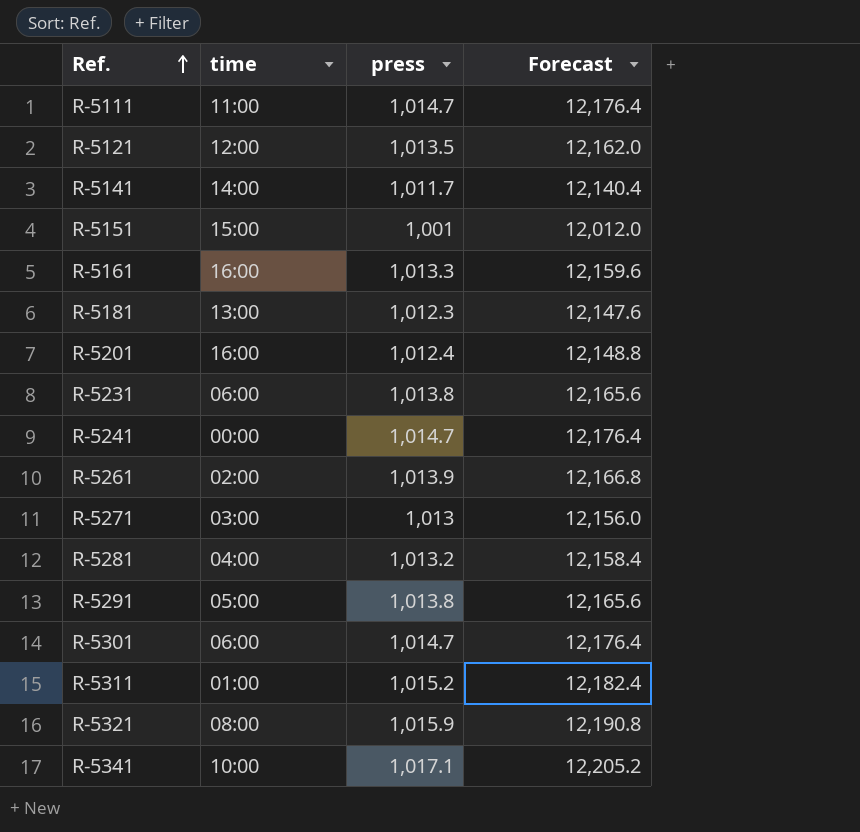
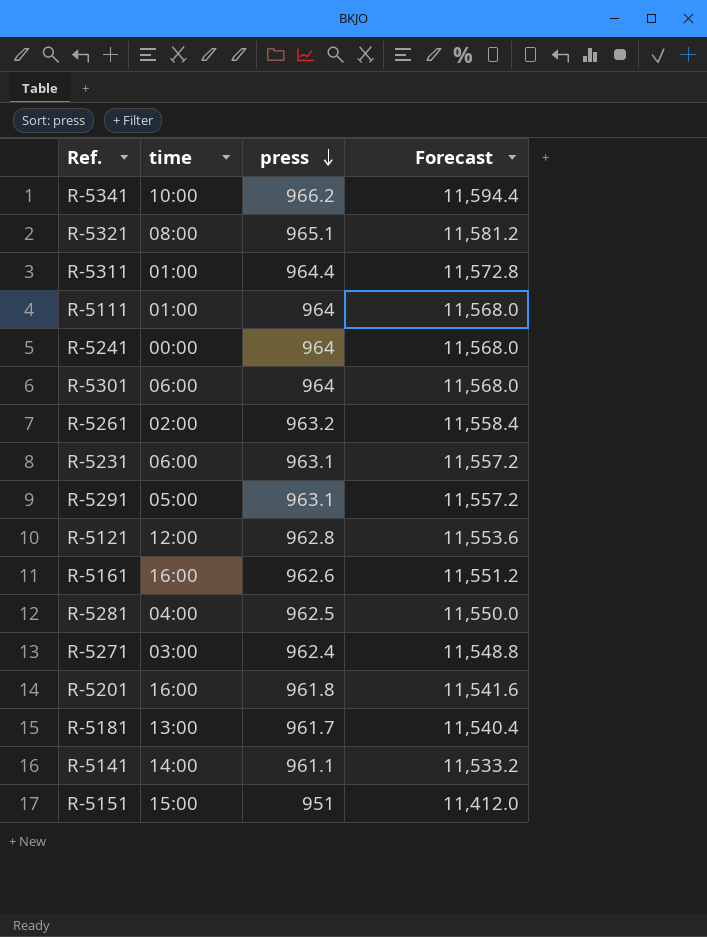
row order: Ref. ascending -> press descending
R-5341 | press: 1,017.1 -> 966.2
R-5341 | Forecast: 12,205.2 -> 11,594.4
R-5321 | press: 1,015.9 -> 965.1
R-5321 | Forecast: 12,190.8 -> 11,581.2
R-5311 | press: 1,015.2 -> 964.4
R-5311 | Forecast: 12,182.4 -> 11,572.8
R-5111 | time: 11:00 -> 01:00
R-5111 | press: 1,014.7 -> 964
R-5111 | Forecast: 12,176.4 -> 11,568.0
R-5241 | press: 1,014.7 -> 964
R-5241 | Forecast: 12,176.4 -> 11,568.0
R-5301 | press: 1,014.7 -> 964
R-5301 | Forecast: 12,176.4 -> 11,568.0
R-5261 | press: 1,013.9 -> 963.2
R-5261 | Forecast: 12,166.8 -> 11,558.4
R-5231 | press: 1,013.8 -> 963.1
R-5231 | Forecast: 12,165.6 -> 11,557.2
R-5291 | press: 1,013.8 -> 963.1
R-5291 | Forecast: 12,165.6 -> 11,557.2
R-5121 | press: 1,013.5 -> 962.8
R-5121 | Forecast: 12,162.0 -> 11,553.6
R-5161 | press: 1,013.3 -> 962.6
R-5161 | Forecast: 12,159.6 -> 11,551.2
R-5281 | press: 1,013.2 -> 962.5
R-5281 | Forecast: 12,158.4 -> 11,550.0
R-5271 | press: 1,013 -> 962.4
R-5271 | Forecast: 12,156.0 -> 11,548.8
R-5201 | press: 1,012.4 -> 961.8
R-5201 | Forecast: 12,148.8 -> 11,541.6
R-5181 | press: 1,012.3 -> 961.7
R-5181 | Forecast: 12,147.6 -> 11,540.4
R-5141 | press: 1,011.7 -> 961.1
R-5141 | Forecast: 12,140.4 -> 11,533.2
R-5151 | press: 1,001 -> 951
R-5151 | Forecast: 12,012.0 -> 11,412.0

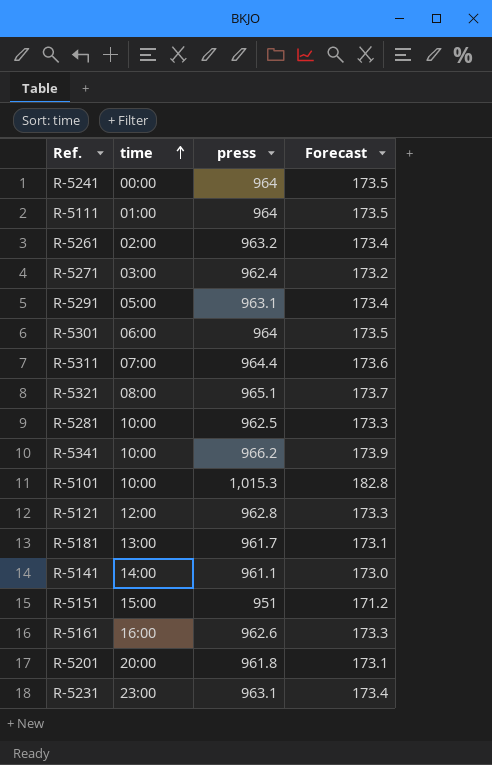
row order: press descending -> time ascending
column Forecast | formula: [press] * 12 -> [press] * 0.18
R-5311 | time: 01:00 -> 07:00
R-5281 | time: 04:00 -> 10:00
row R-5101: none -> 10:00 | 1,015.3 | 182.8
R-5201 | time: 16:00 -> 20:00
R-5231 | time: 06:00 -> 23:00

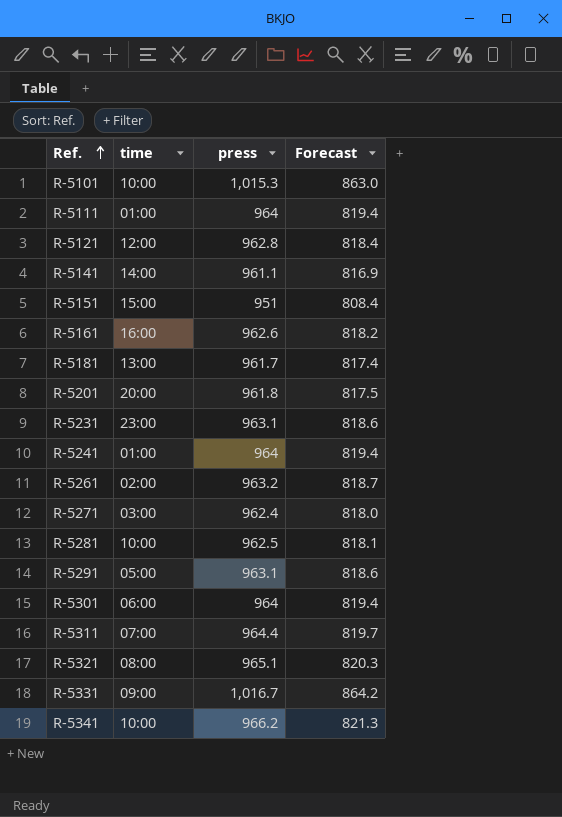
row order: time ascending -> Ref. ascending
column Forecast | formula: [press] * 0.18 -> [press] * 0.85
R-5241 | time: 00:00 -> 01:00
row R-5331: none -> 09:00 | 1,016.7 | 864.2

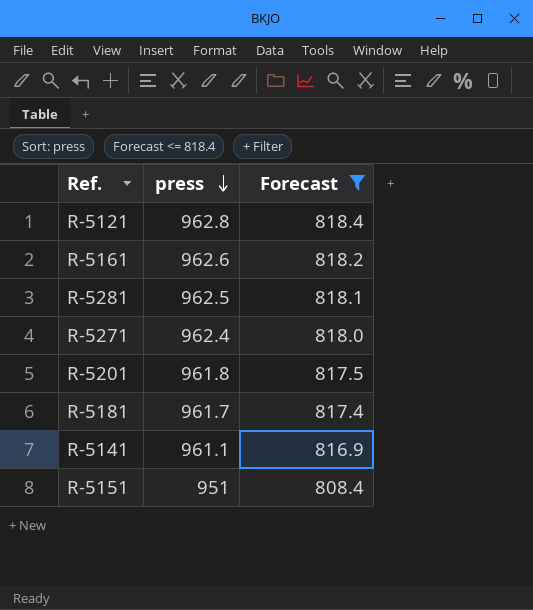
filter: none -> Forecast <= 818.4
row order: Ref. ascending -> press descending
column time | position: 2 -> none

